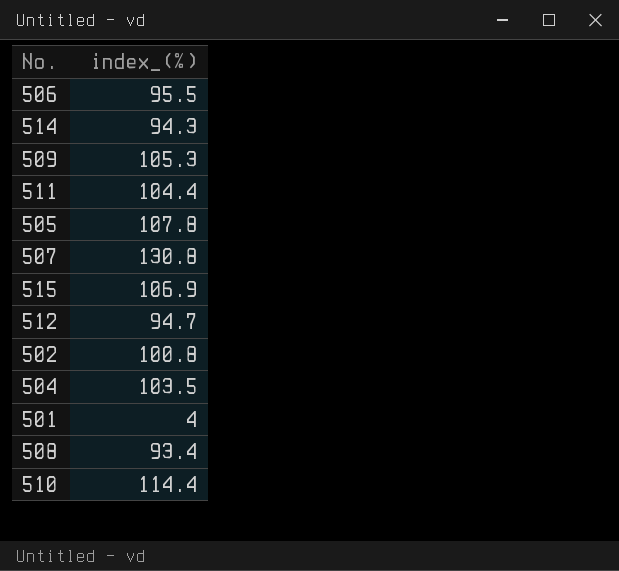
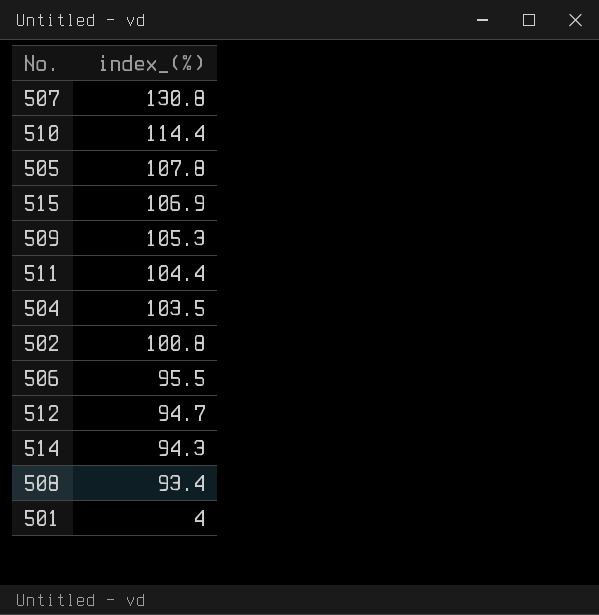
row order: none -> index_(%) descending

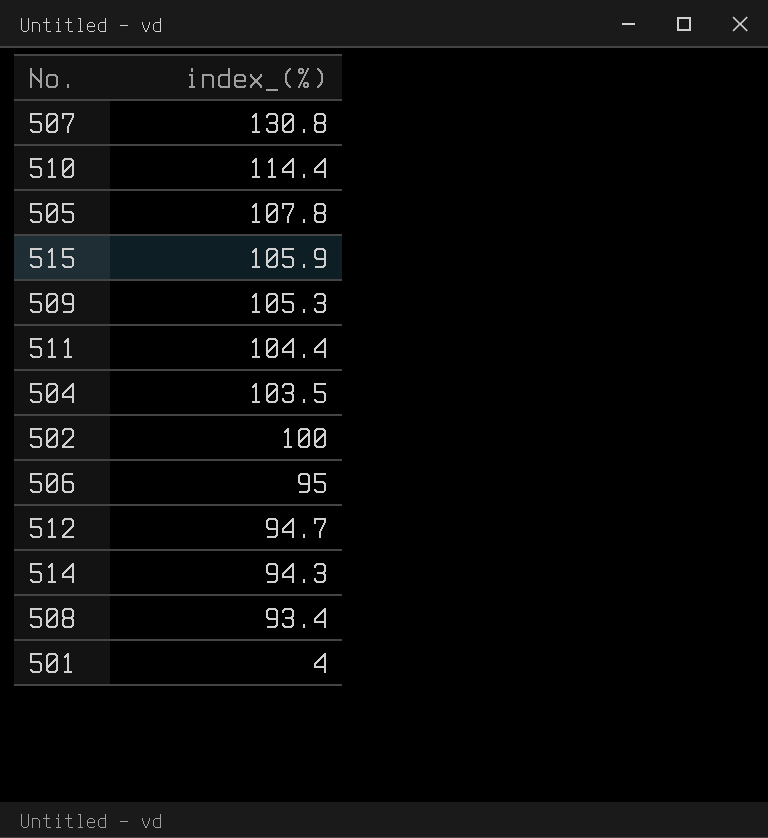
515 | index_(%): 106.9 -> 105.9
502 | index_(%): 100.8 -> 100
506 | index_(%): 95.5 -> 95

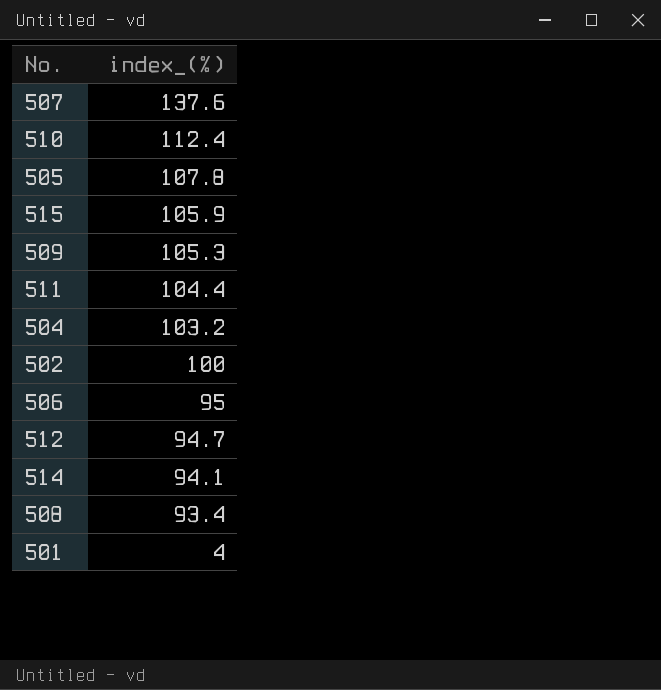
507 | index_(%): 130.8 -> 137.6
510 | index_(%): 114.4 -> 112.4
504 | index_(%): 103.5 -> 103.2
514 | index_(%): 94.3 -> 94.1

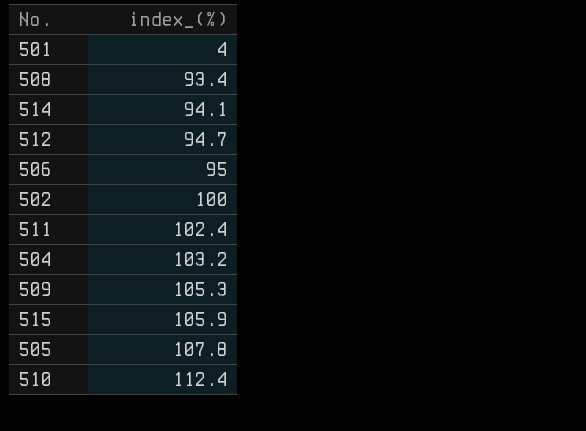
row order: index_(%) descending -> index_(%) ascending
row 507: 137.6 -> none
511 | index_(%): 104.4 -> 102.4

